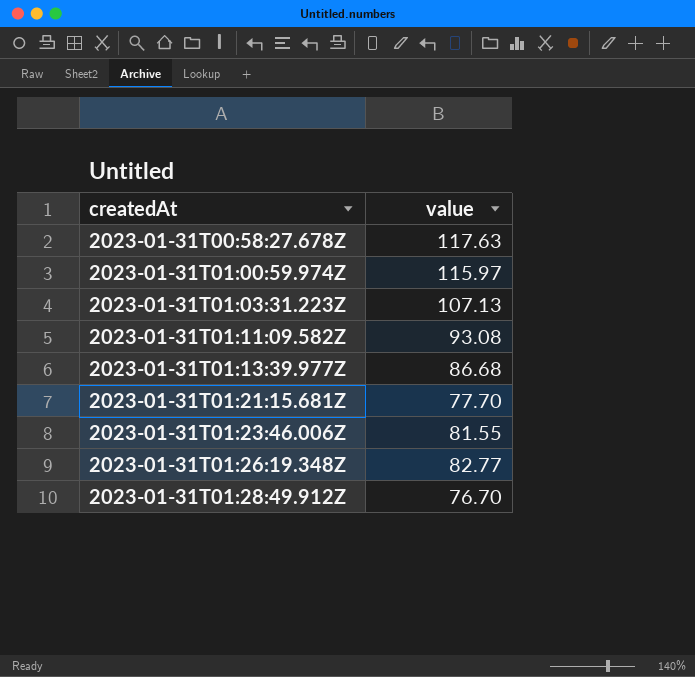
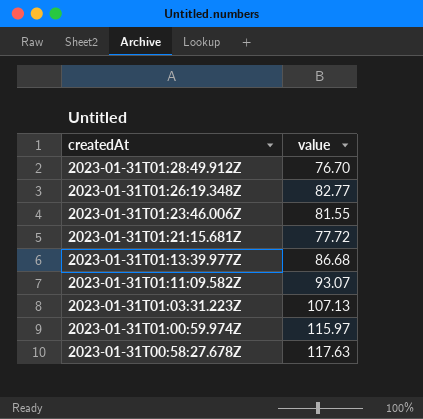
row order: createdAt ascending -> createdAt descending
2023-01-31T01:21:15.681Z | value: 77.70 -> 77.72
2023-01-31T01:11:09.582Z | value: 93.08 -> 93.07

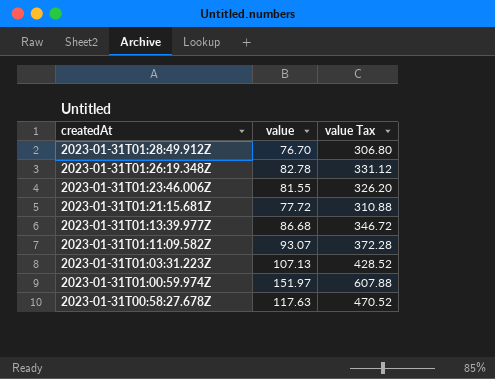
column value Tax | formula: none -> [value] * 4
2023-01-31T01:26:19.348Z | value: 82.77 -> 82.78
2023-01-31T01:00:59.974Z | value: 115.97 -> 151.97

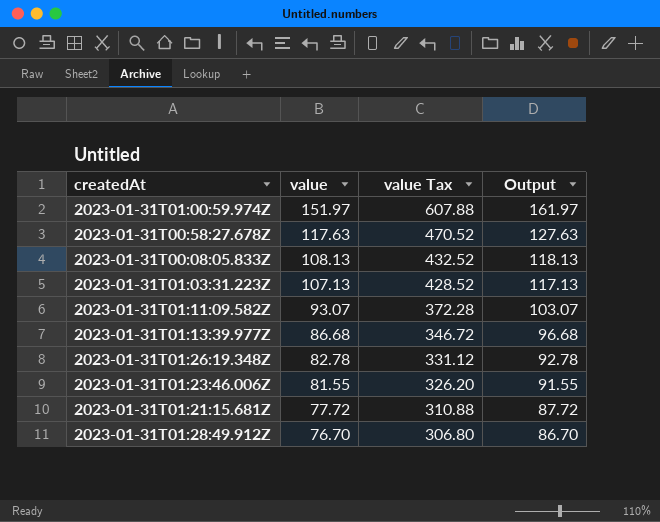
row order: createdAt descending -> value descending
column Output | formula: none -> [value] + 10
row 2023-01-31T00:08:05.833Z: none -> 108.13 | 432.52 | 118.13

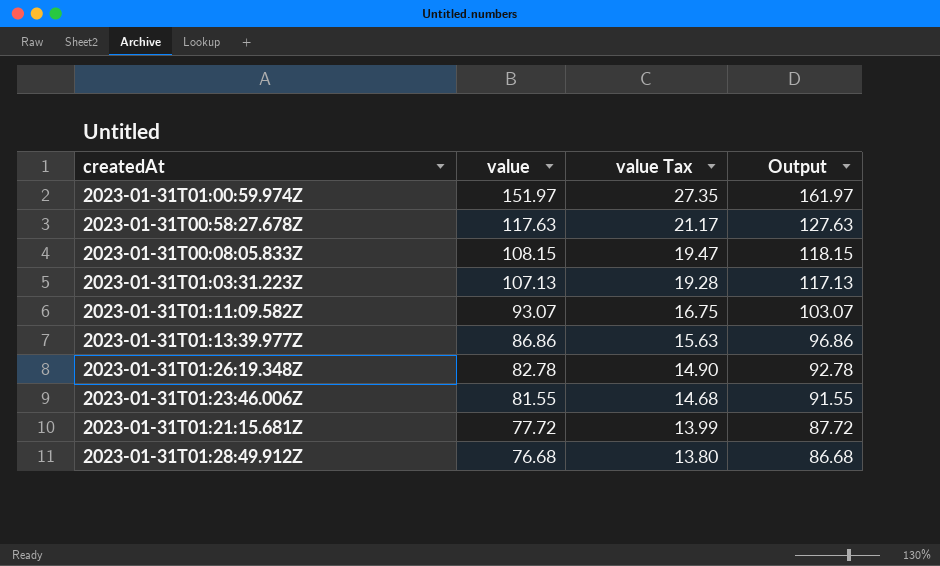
column value Tax | formula: [value] * 4 -> [value] * 0.18
2023-01-31T00:08:05.833Z | value: 108.13 -> 108.15
2023-01-31T00:08:05.833Z | Output: 118.13 -> 118.15
2023-01-31T01:13:39.977Z | value: 86.68 -> 86.86
2023-01-31T01:13:39.977Z | Output: 96.68 -> 96.86
2023-01-31T01:28:49.912Z | value: 76.70 -> 76.68
2023-01-31T01:28:49.912Z | Output: 86.70 -> 86.68

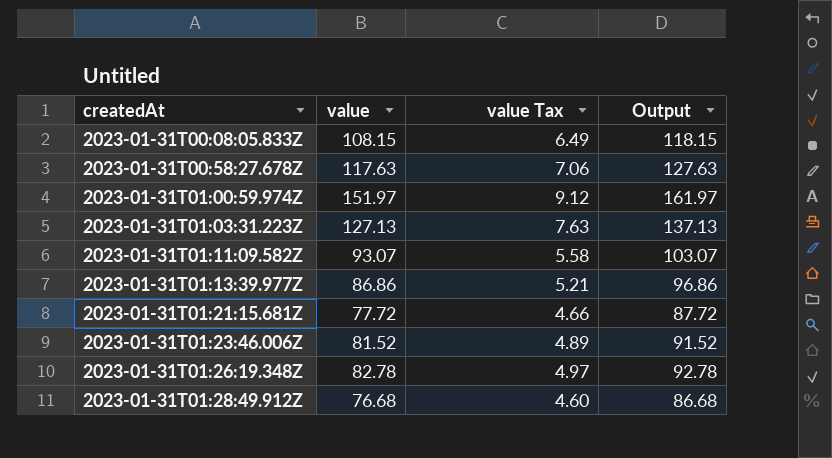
row order: value descending -> createdAt ascending
column value Tax | formula: [value] * 0.18 -> [value] * 0.06
2023-01-31T01:03:31.223Z | value: 107.13 -> 127.13
2023-01-31T01:03:31.223Z | Output: 117.13 -> 137.13
2023-01-31T01:23:46.006Z | value: 81.55 -> 81.52
2023-01-31T01:23:46.006Z | Output: 91.55 -> 91.52

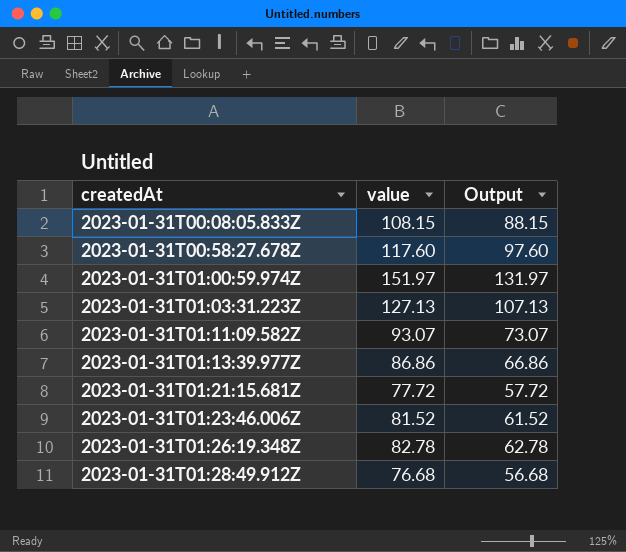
column value Tax | formula: [value] * 0.06 -> none
column Output | formula: [value] + 10 -> [value] - 20
2023-01-31T00:58:27.678Z | value: 117.63 -> 117.60

